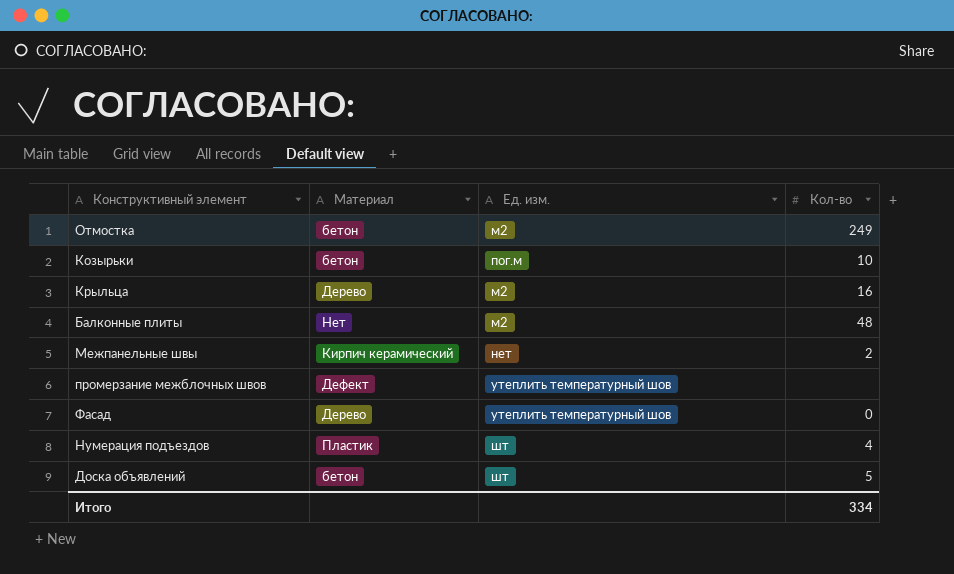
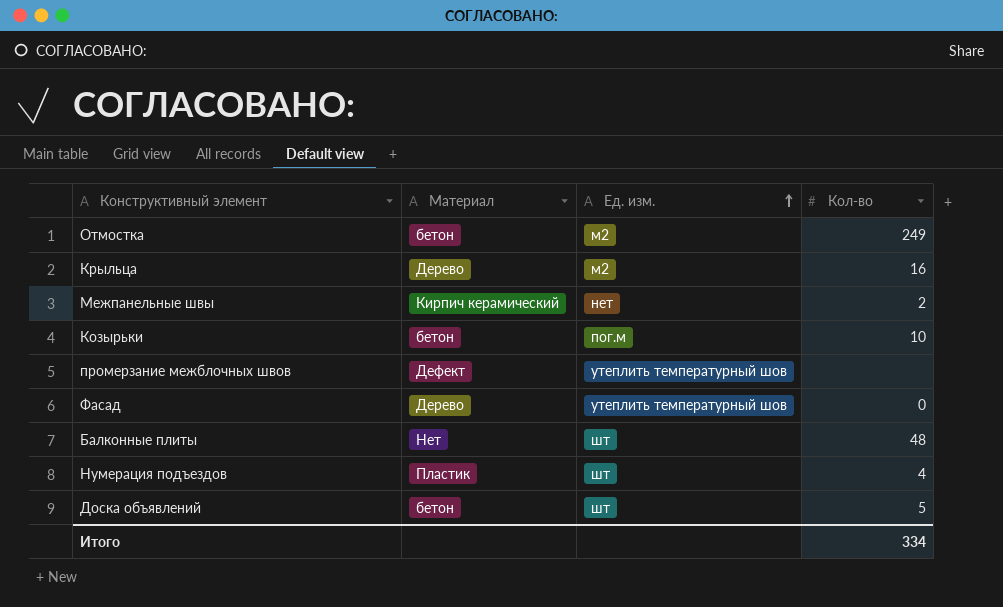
row order: none -> Ед. изм. ascending
Балконные плиты | Ед. изм.: м2 -> шт

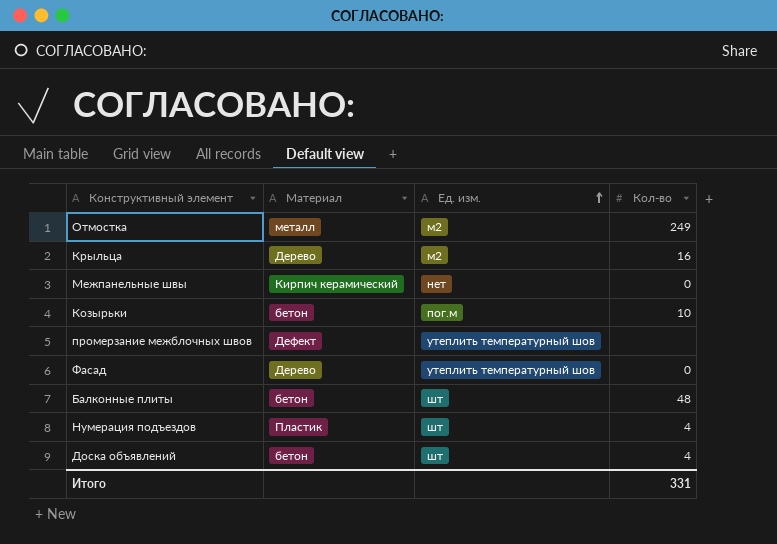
Отмостка | Материал: бетон -> металл
Межпанельные швы | Кол-во: 2 -> 0
Балконные плиты | Материал: Нет -> бетон
Доска объявлений | Кол-во: 5 -> 4
Итого | Кол-во: 334 -> 331

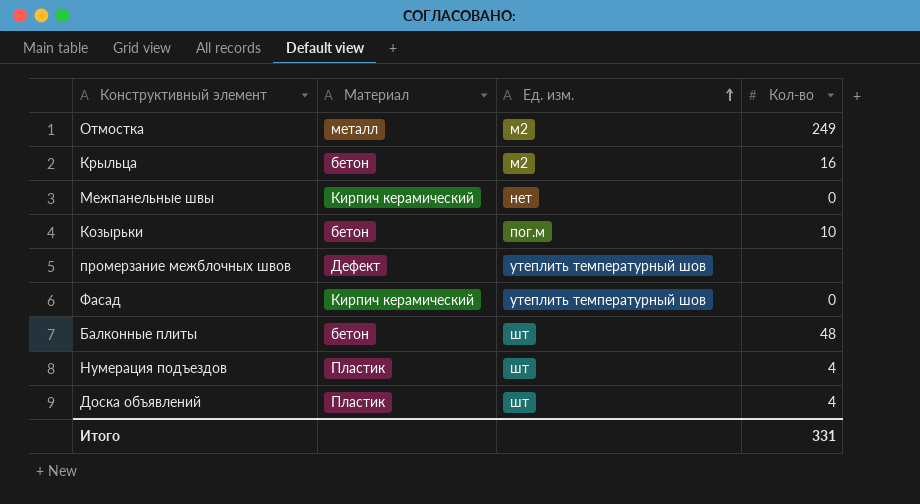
Крыльца | Материал: Дерево -> бетон
Фасад | Материал: Дерево -> Кирпич керамический
Доска объявлений | Материал: бетон -> Пластик

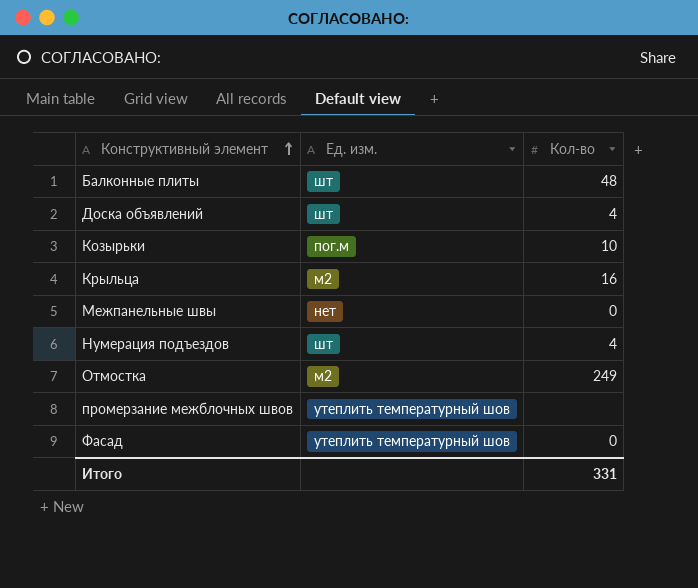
row order: Ед. изм. ascending -> Конструктивный элемент ascending
column Материал | position: 2 -> none

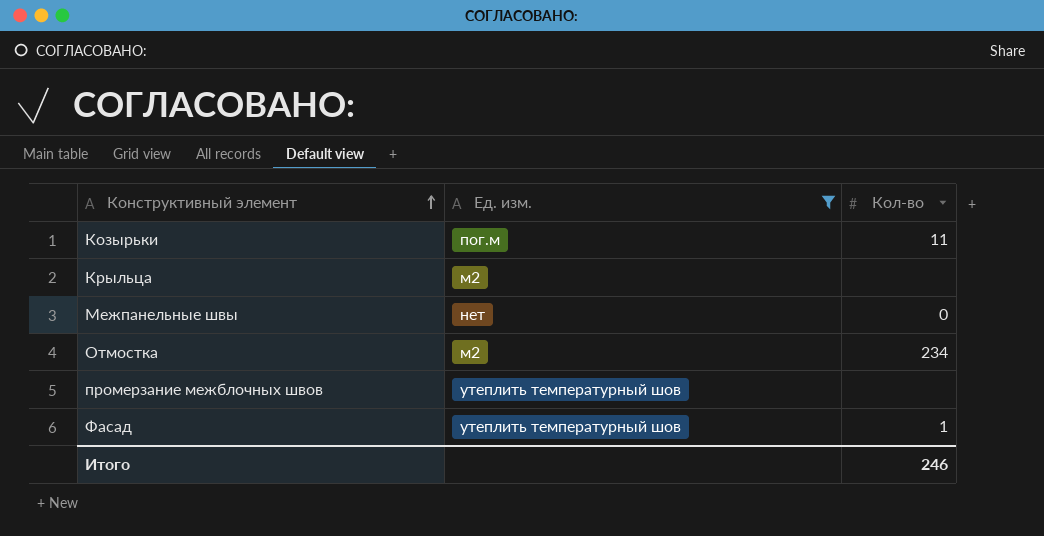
filter: none -> Ед. изм. != шт
Козырьки | Кол-во: 10 -> 11
Крыльца | Кол-во: 16 -> none
Отмостка | Кол-во: 249 -> 234
Фасад | Кол-во: 0 -> 1
Итого | Кол-во: 331 -> 246

